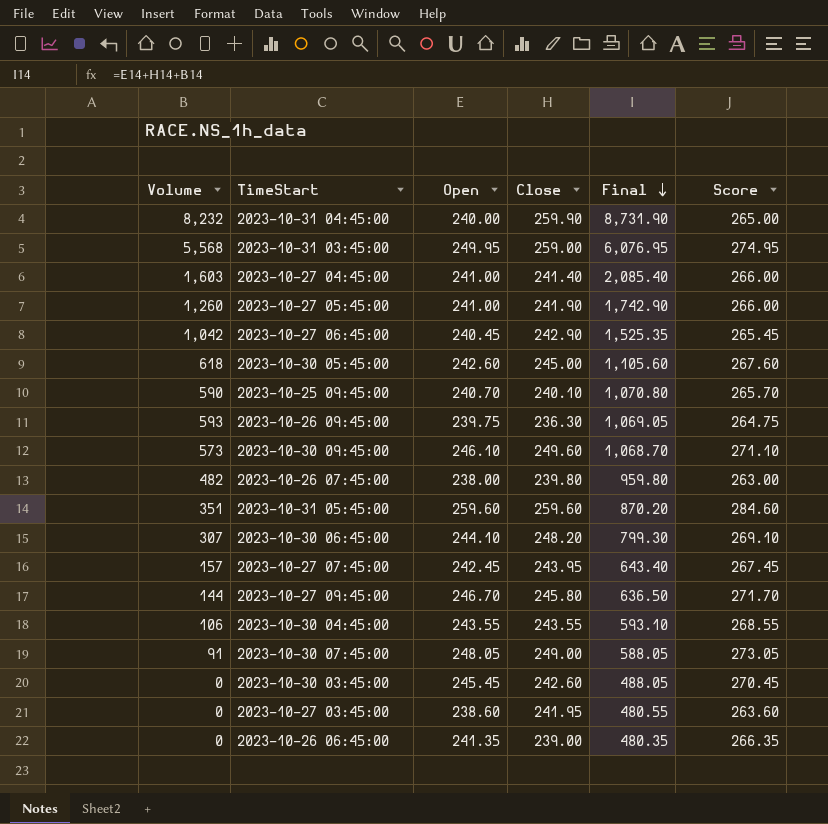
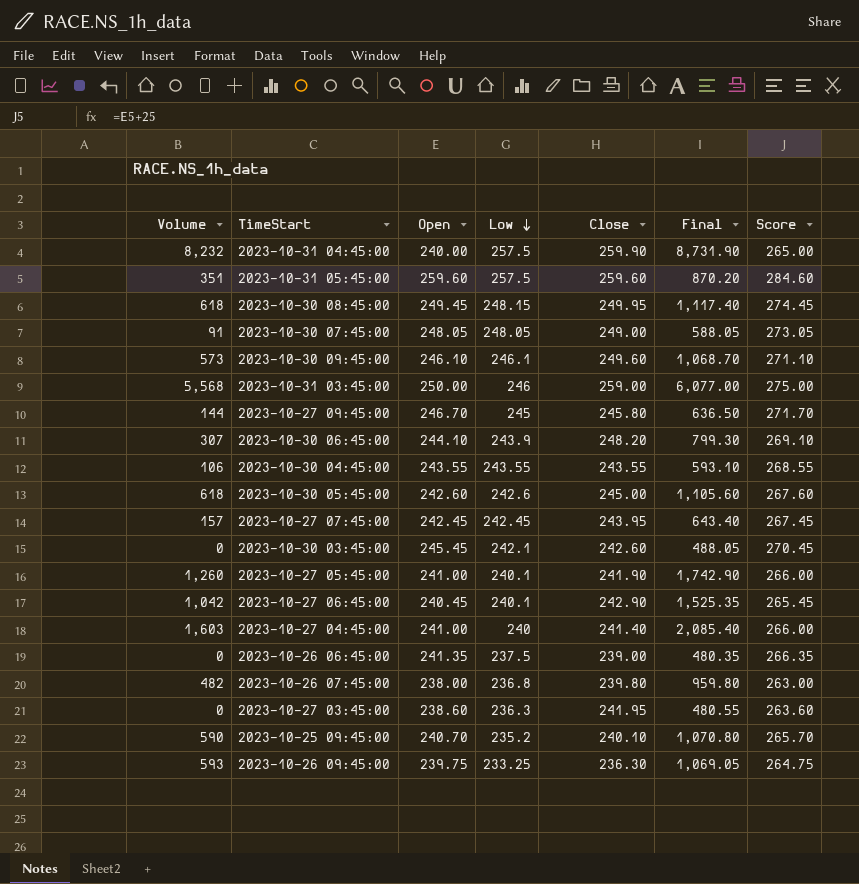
row order: Final descending -> Low descending
column Low | position: none -> 4
row 2023-10-30 08:45:00: none -> 618 | 249.45 | 248.15 | 249.95 | 1,117.40 | 274.45
2023-10-31 03:45:00 | Open: 249.95 -> 250.00
2023-10-31 03:45:00 | Final: 6,076.95 -> 6,077.00
2023-10-31 03:45:00 | Score: 274.95 -> 275.00

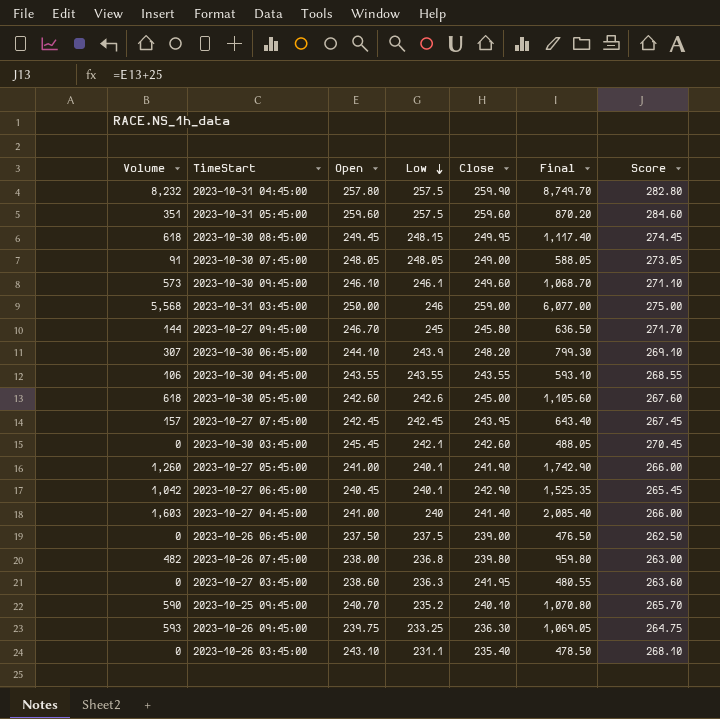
2023-10-31 04:45:00 | Open: 240.00 -> 257.80
2023-10-31 04:45:00 | Final: 8,731.90 -> 8,749.70
2023-10-31 04:45:00 | Score: 265.00 -> 282.80
2023-10-26 06:45:00 | Open: 241.35 -> 237.50
2023-10-26 06:45:00 | Final: 480.35 -> 476.50
2023-10-26 06:45:00 | Score: 266.35 -> 262.50
row 2023-10-26 03:45:00: none -> 0 | 243.10 | 231.1 | 235.40 | 478.50 | 268.10

